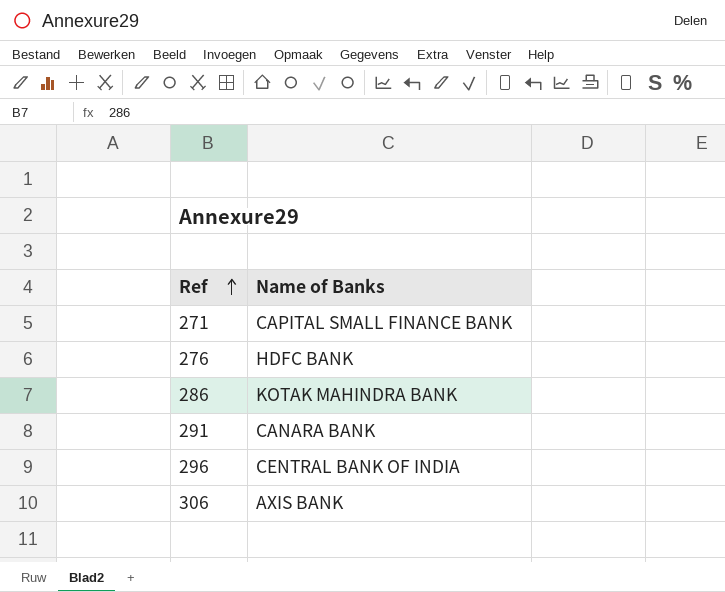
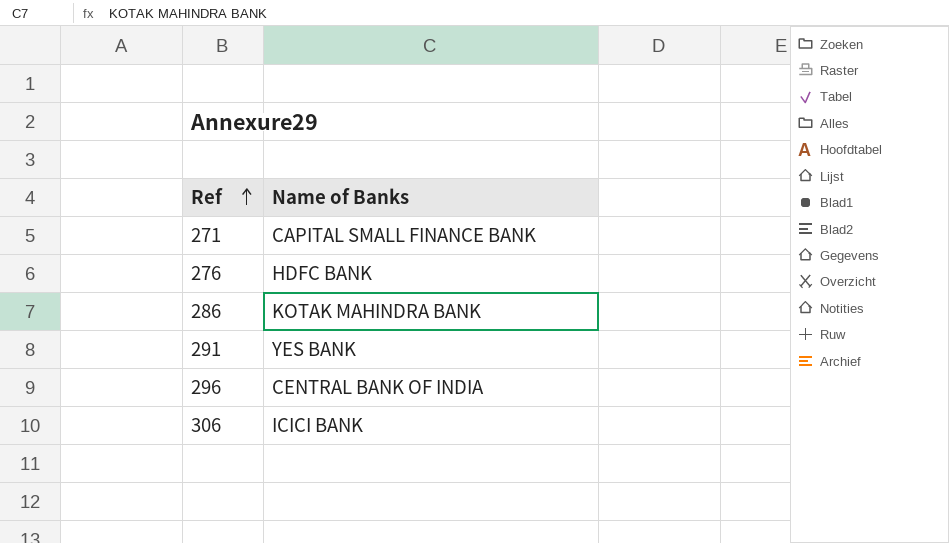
291 | Name of Banks: CANARA BANK -> YES BANK
306 | Name of Banks: AXIS BANK -> ICICI BANK

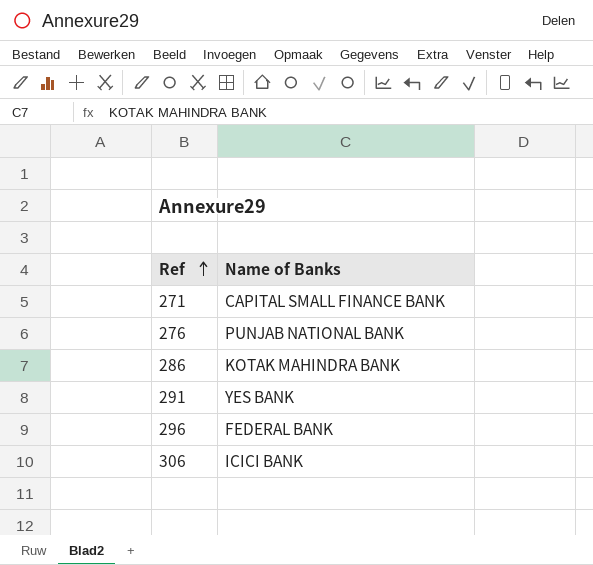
276 | Name of Banks: HDFC BANK -> PUNJAB NATIONAL BANK
296 | Name of Banks: CENTRAL BANK OF INDIA -> FEDERAL BANK

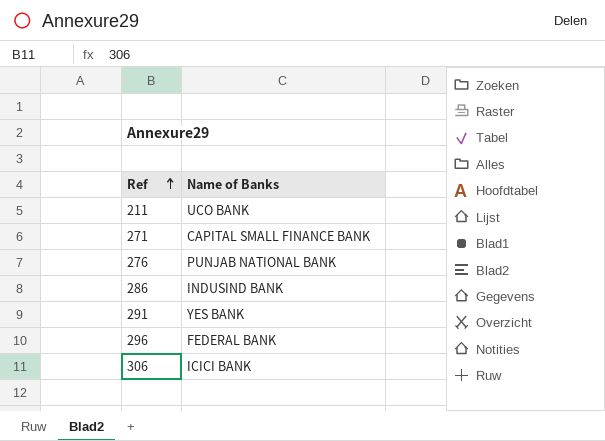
row 211: none -> UCO BANK
286 | Name of Banks: KOTAK MAHINDRA BANK -> INDUSIND BANK

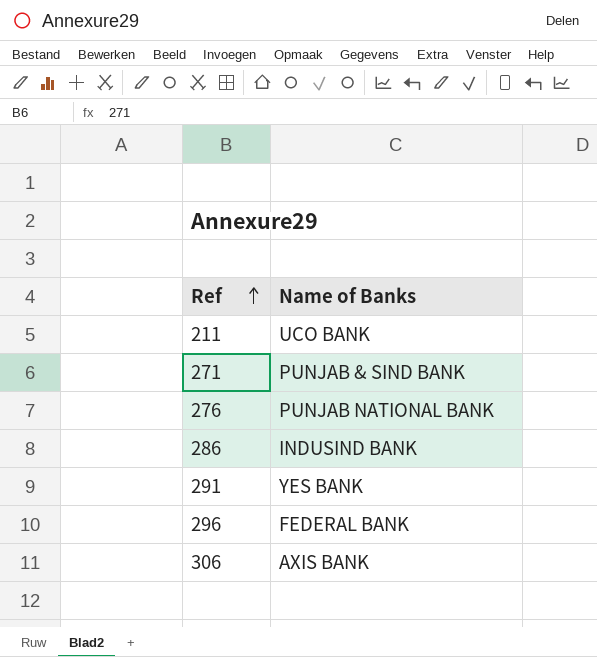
271 | Name of Banks: CAPITAL SMALL FINANCE BANK -> PUNJAB & SIND BANK
306 | Name of Banks: ICICI BANK -> AXIS BANK

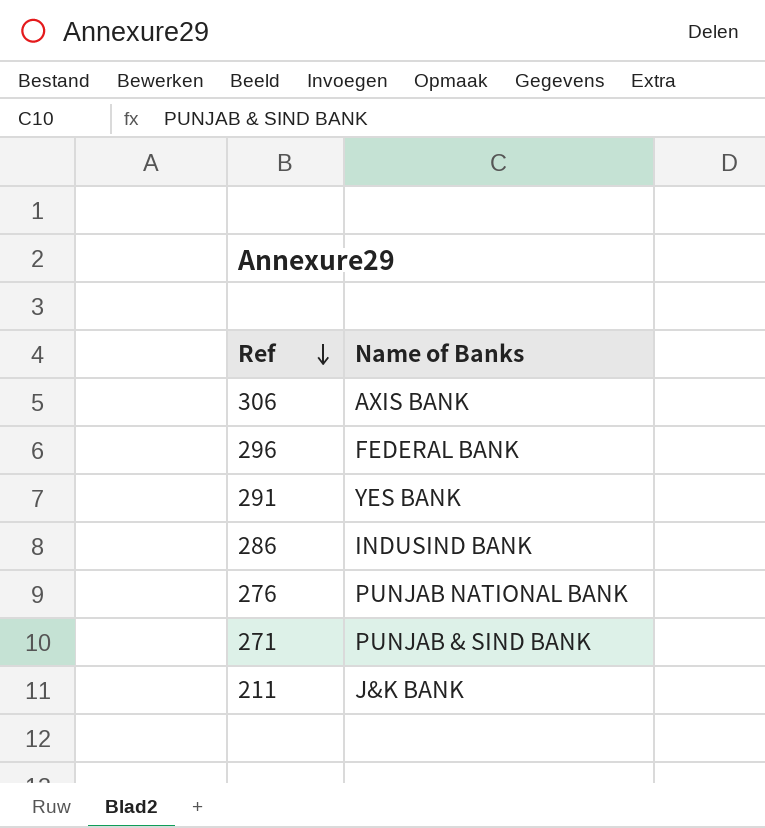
row order: Ref ascending -> Ref descending
211 | Name of Banks: UCO BANK -> J&K BANK

